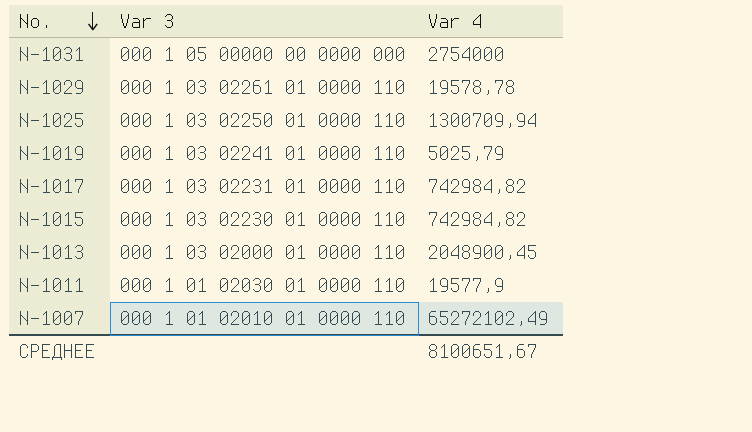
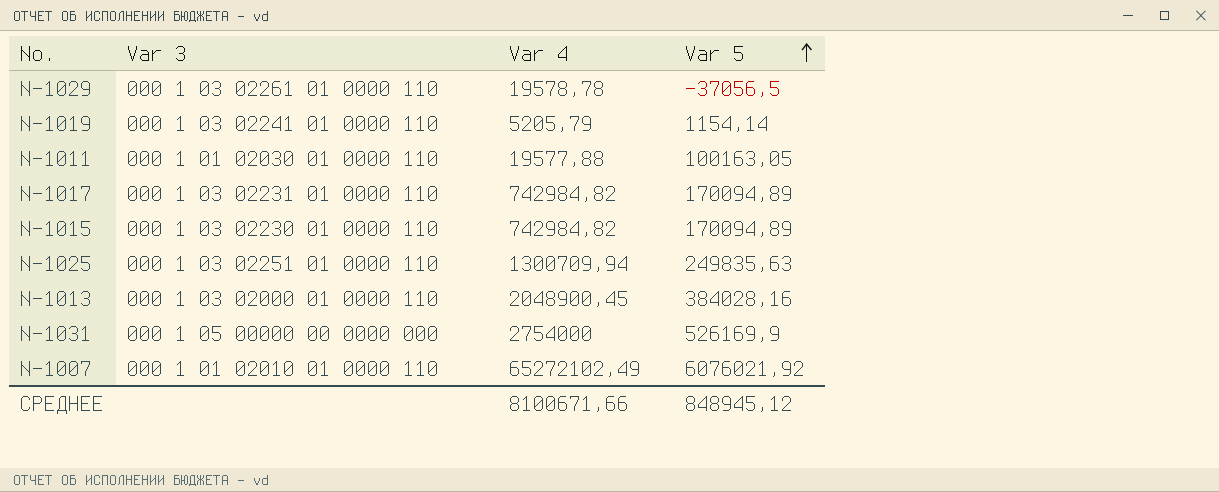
row order: No. descending -> Var 5 ascending
column Var 5 | position: none -> 4
N-1019 | Var 4: 5025,79 -> 5205,79
N-1011 | Var 4: 19577,9 -> 19577,88
N-1025 | Var 3: 000 1 03 02250 01 0000 110 -> 000 1 03 02251 01 0000 110
СРЕДНЕЕ | Var 4: 8100651,67 -> 8100671,66

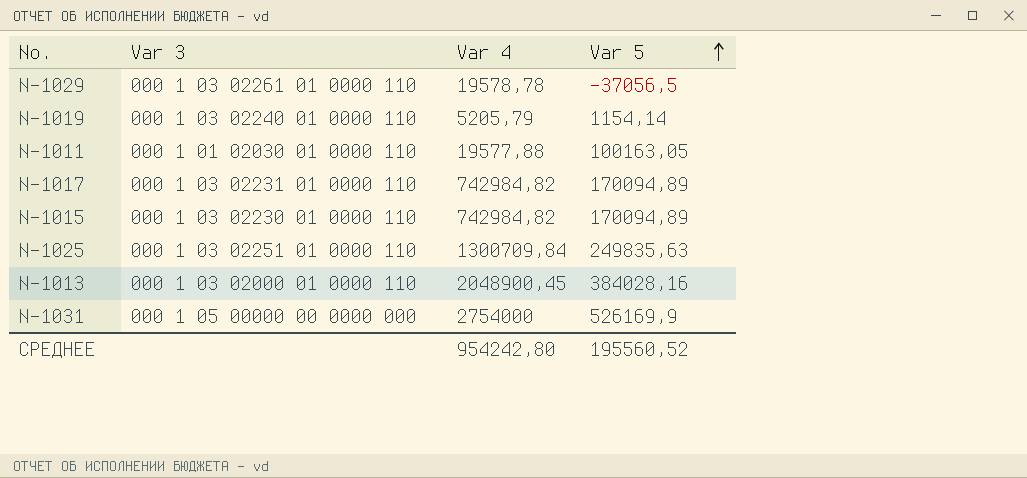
row N-1007: 000 1 01 02010 01 0000 110 | 65272102,49 | 6076021,92 -> none
N-1019 | Var 3: 000 1 03 02241 01 0000 110 -> 000 1 03 02240 01 0000 110
N-1025 | Var 4: 1300709,94 -> 1300709,84
СРЕДНЕЕ | Var 4: 8100671,66 -> 954242,80
СРЕДНЕЕ | Var 5: 848945,12 -> 195560,52

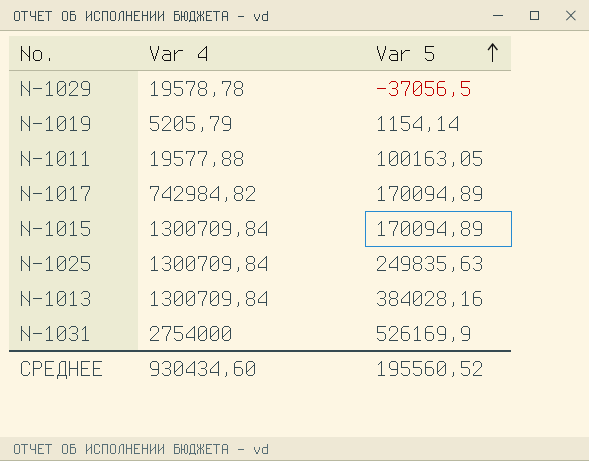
column Var 3 | position: 2 -> none
N-1015 | Var 4: 742984,82 -> 1300709,84
N-1013 | Var 4: 2048900,45 -> 1300709,84
СРЕДНЕЕ | Var 4: 954242,80 -> 930434,60

